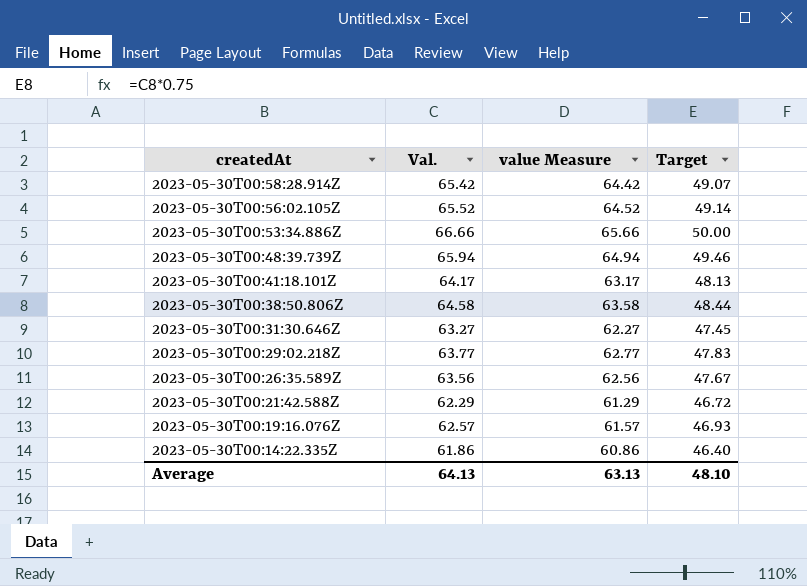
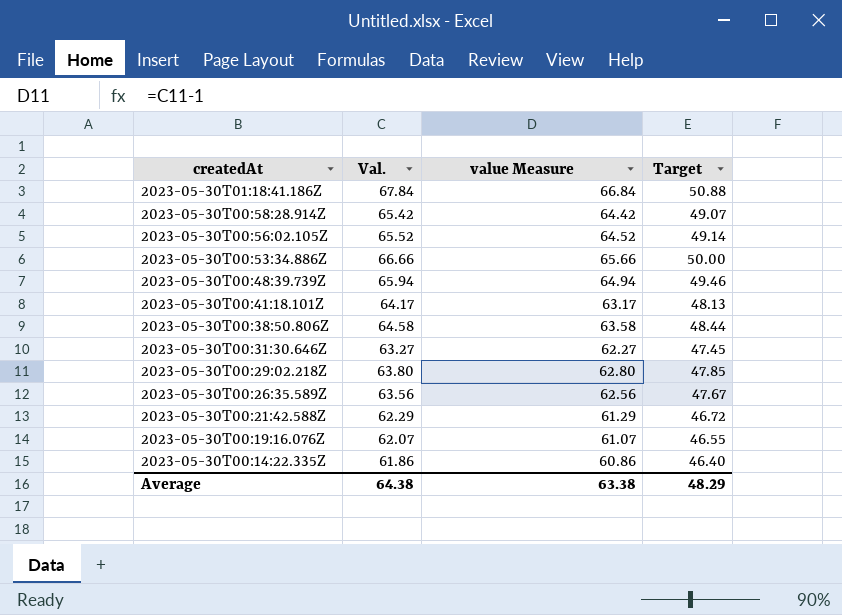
row 2023-05-30T01:18:41.186Z: none -> 67.84 | 66.84 | 50.88
2023-05-30T00:29:02.218Z | Val.: 63.77 -> 63.80
2023-05-30T00:29:02.218Z | value Measure: 62.77 -> 62.80
2023-05-30T00:29:02.218Z | Target: 47.83 -> 47.85
2023-05-30T00:19:16.076Z | Val.: 62.57 -> 62.07
2023-05-30T00:19:16.076Z | value Measure: 61.57 -> 61.07
2023-05-30T00:19:16.076Z | Target: 46.93 -> 46.55
Average | Val.: 64.13 -> 64.38
Average | value Measure: 63.13 -> 63.38
Average | Target: 48.10 -> 48.29

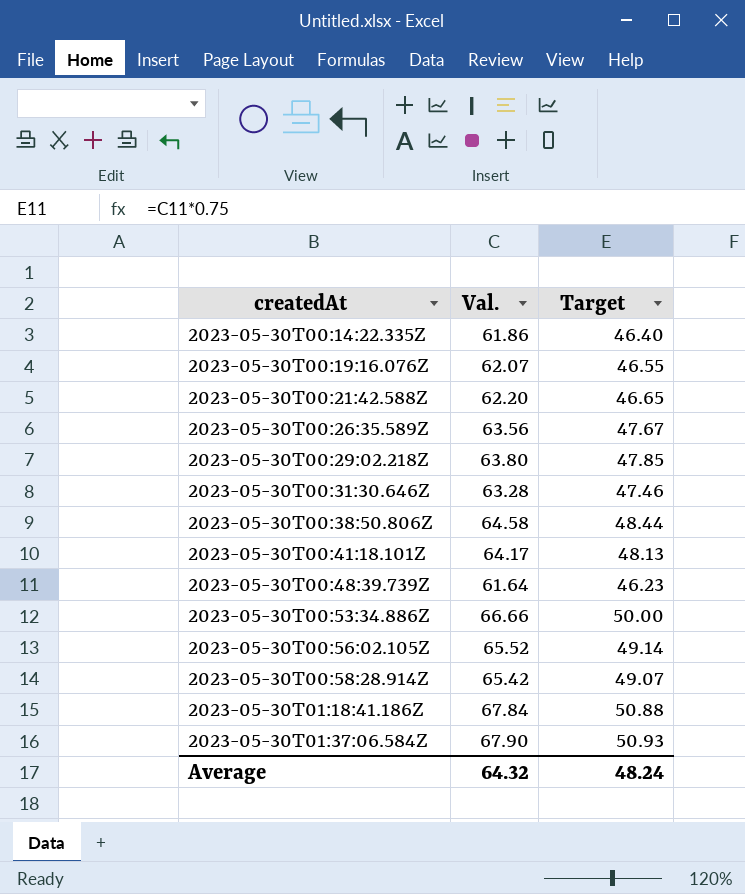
row order: createdAt descending -> createdAt ascending
column value Measure | formula: [Val.] - 1 -> none
2023-05-30T00:21:42.588Z | Val.: 62.29 -> 62.20
2023-05-30T00:21:42.588Z | Target: 46.72 -> 46.65
2023-05-30T00:31:30.646Z | Val.: 63.27 -> 63.28
2023-05-30T00:31:30.646Z | Target: 47.45 -> 47.46
2023-05-30T00:48:39.739Z | Val.: 65.94 -> 61.64
2023-05-30T00:48:39.739Z | Target: 49.46 -> 46.23
row 2023-05-30T01:37:06.584Z: none -> 67.90 | 50.93
Average | Val.: 64.38 -> 64.32
Average | Target: 48.29 -> 48.24

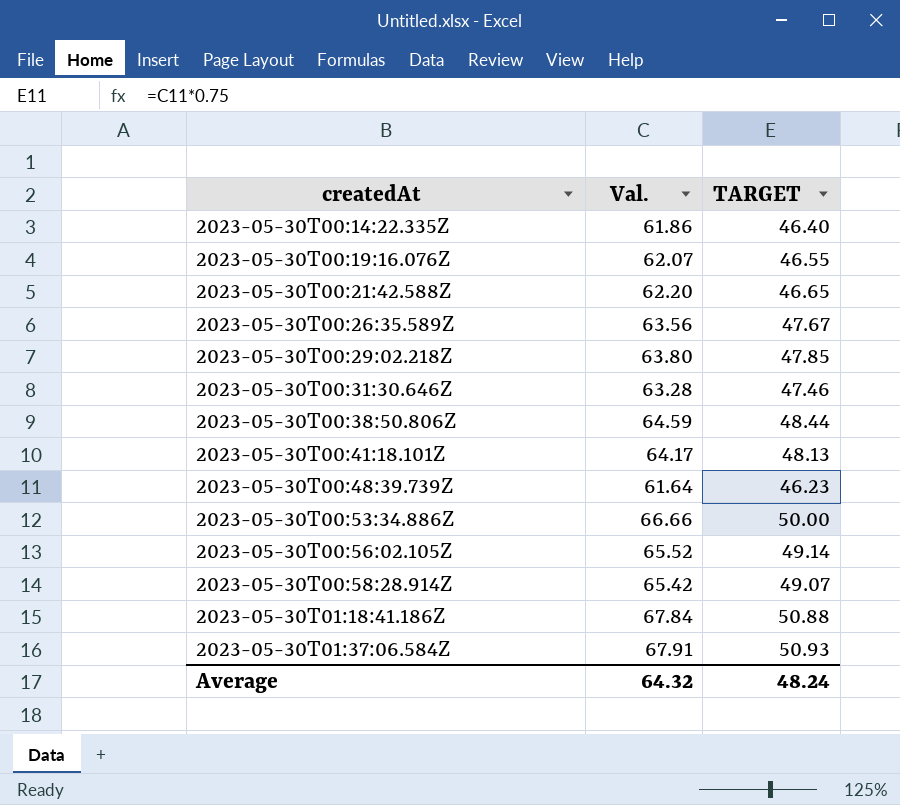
column name: Target -> TARGET
2023-05-30T00:38:50.806Z | Val.: 64.58 -> 64.59
2023-05-30T01:37:06.584Z | Val.: 67.90 -> 67.91

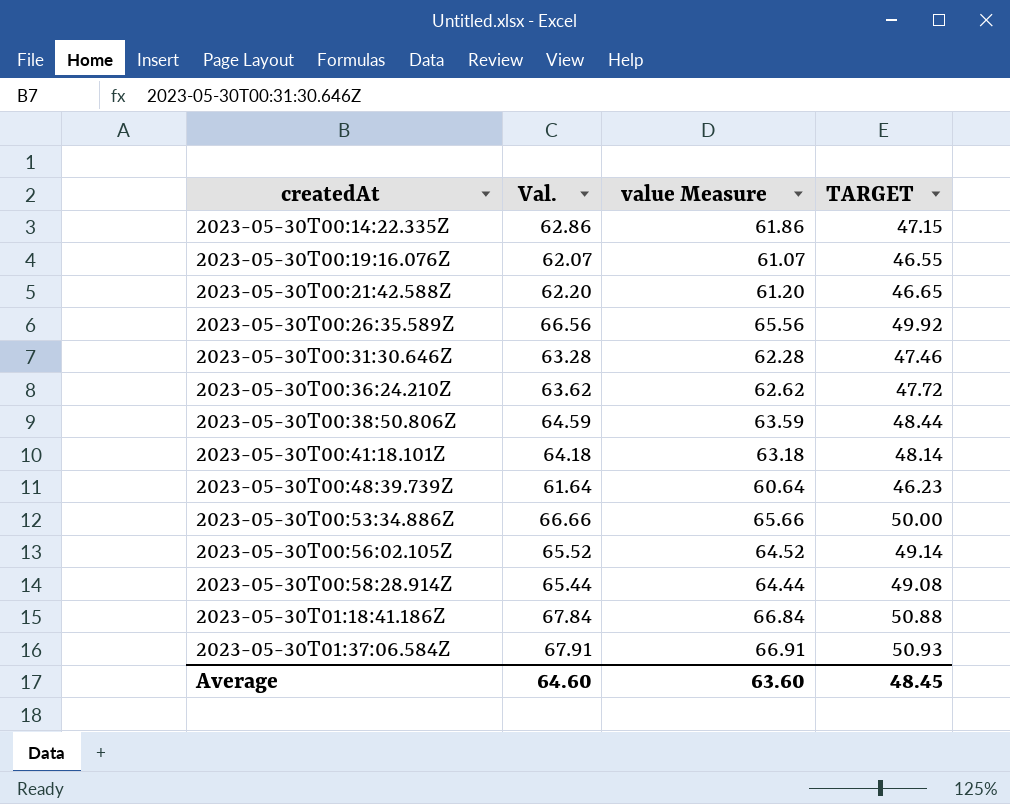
column value Measure | formula: none -> [Val.] - 1
row 2023-05-30T00:29:02.218Z: 63.80 | 47.85 -> none
2023-05-30T00:14:22.335Z | Val.: 61.86 -> 62.86
2023-05-30T00:14:22.335Z | TARGET: 46.40 -> 47.15
2023-05-30T00:26:35.589Z | Val.: 63.56 -> 66.56
2023-05-30T00:26:35.589Z | TARGET: 47.67 -> 49.92
row 2023-05-30T00:36:24.210Z: none -> 63.62 | 62.62 | 47.72
2023-05-30T00:41:18.101Z | Val.: 64.17 -> 64.18
2023-05-30T00:41:18.101Z | TARGET: 48.13 -> 48.14
2023-05-30T00:58:28.914Z | Val.: 65.42 -> 65.44
2023-05-30T00:58:28.914Z | TARGET: 49.07 -> 49.08
Average | Val.: 64.32 -> 64.60
Average | TARGET: 48.24 -> 48.45

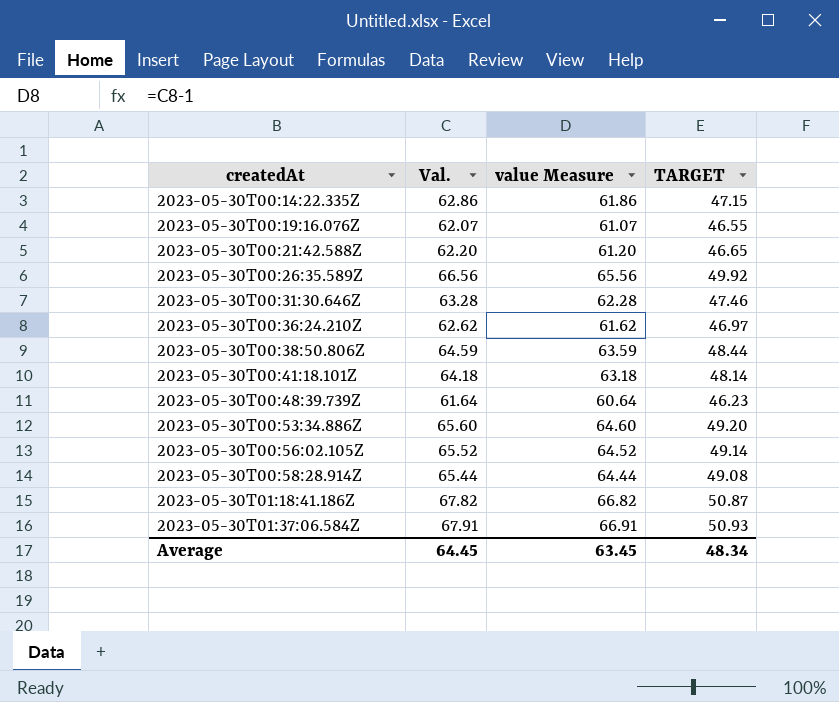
2023-05-30T00:36:24.210Z | Val.: 63.62 -> 62.62
2023-05-30T00:36:24.210Z | value Measure: 62.62 -> 61.62
2023-05-30T00:36:24.210Z | TARGET: 47.72 -> 46.97
2023-05-30T00:53:34.886Z | Val.: 66.66 -> 65.60
2023-05-30T00:53:34.886Z | value Measure: 65.66 -> 64.60
2023-05-30T00:53:34.886Z | TARGET: 50.00 -> 49.20
2023-05-30T01:18:41.186Z | Val.: 67.84 -> 67.82
2023-05-30T01:18:41.186Z | value Measure: 66.84 -> 66.82
2023-05-30T01:18:41.186Z | TARGET: 50.88 -> 50.87
Average | Val.: 64.60 -> 64.45
Average | value Measure: 63.60 -> 63.45
Average | TARGET: 48.45 -> 48.34

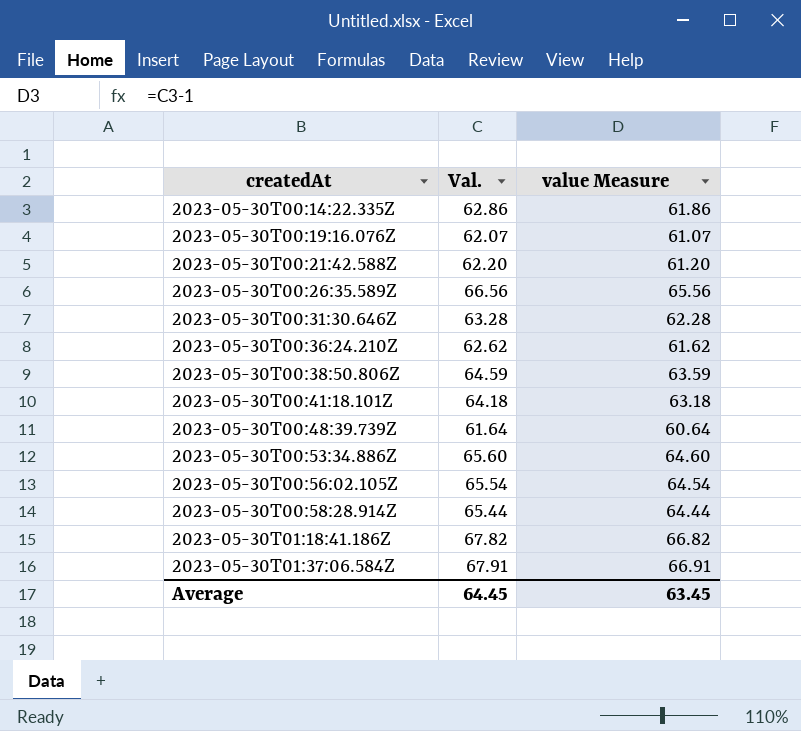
column TARGET | formula: [Val.] * 0.75 -> none
2023-05-30T00:56:02.105Z | Val.: 65.52 -> 65.54
2023-05-30T00:56:02.105Z | value Measure: 64.52 -> 64.54

